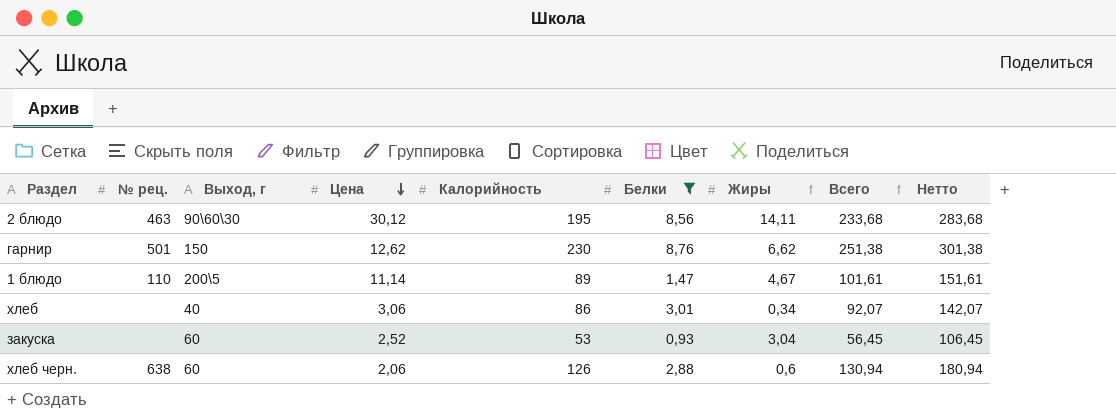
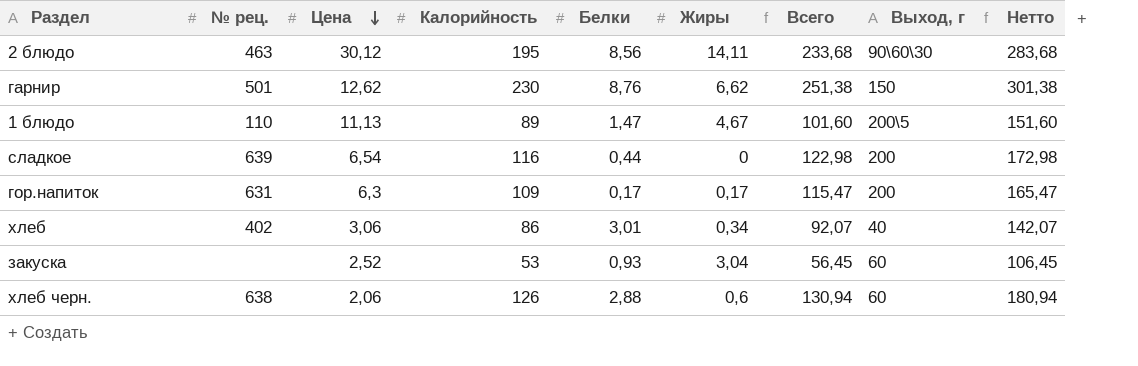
filter: Белки >= 0,93 -> none
column Выход, г | position: 3 -> 8
1 блюдо | Цена: 11,14 -> 11,13
1 блюдо | Всего: 101,61 -> 101,60
1 блюдо | Нетто: 151,61 -> 151,60
хлеб | № рец.: none -> 402

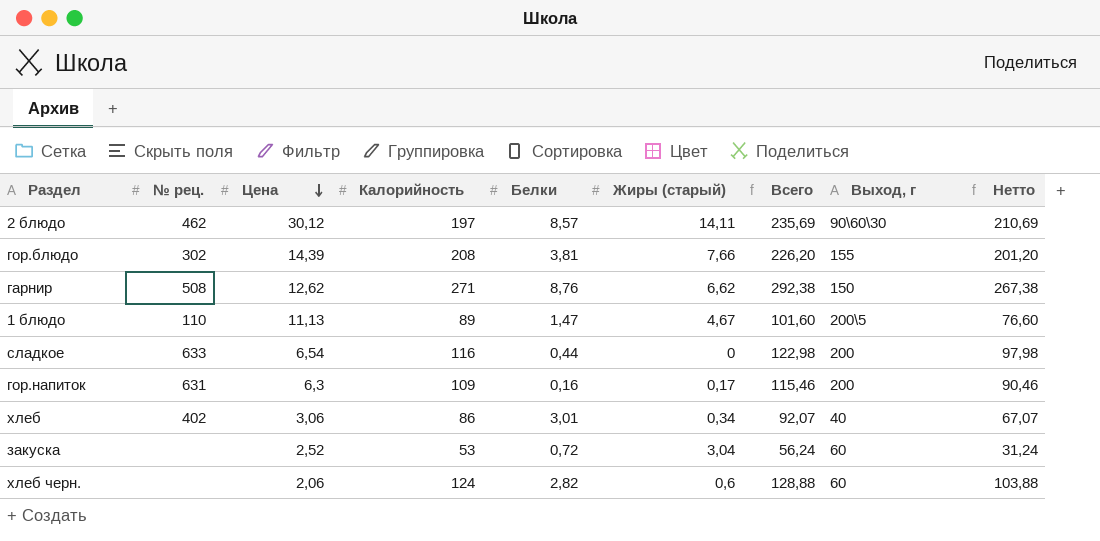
column name: Жиры -> Жиры (старый)
column Нетто | formula: [Всего] + 50 -> [Всего] - 25
2 блюдо | № рец.: 463 -> 462
2 блюдо | Калорийность: 195 -> 197
2 блюдо | Белки: 8,56 -> 8,57
2 блюдо | Всего: 233,68 -> 235,69
row гор.блюдо: none -> 302 | 14,39 | 208 | 3,81 | 7,66 | 226,20 | 155 | 201,20
гарнир | № рец.: 501 -> 508
гарнир | Калорийность: 230 -> 271
гарнир | Всего: 251,38 -> 292,38
сладкое | № рец.: 639 -> 633
гор.напиток | Белки: 0,17 -> 0,16
гор.напиток | Всего: 115,47 -> 115,46
закуска | Белки: 0,93 -> 0,72
закуска | Всего: 56,45 -> 56,24
хлеб черн. | № рец.: 638 -> none
хлеб черн. | Калорийность: 126 -> 124
хлеб черн. | Белки: 2,88 -> 2,82
хлеб черн. | Всего: 130,94 -> 128,88

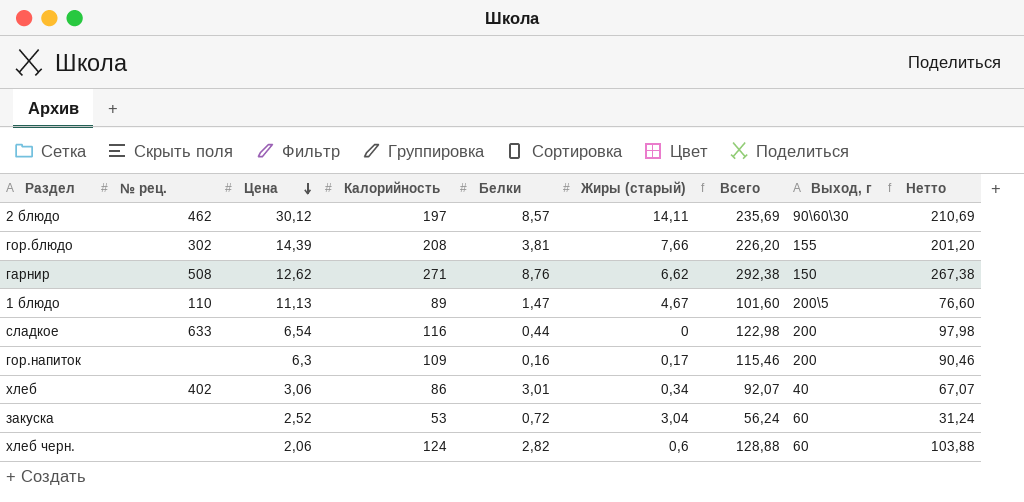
гор.напиток | № рец.: 631 -> none

